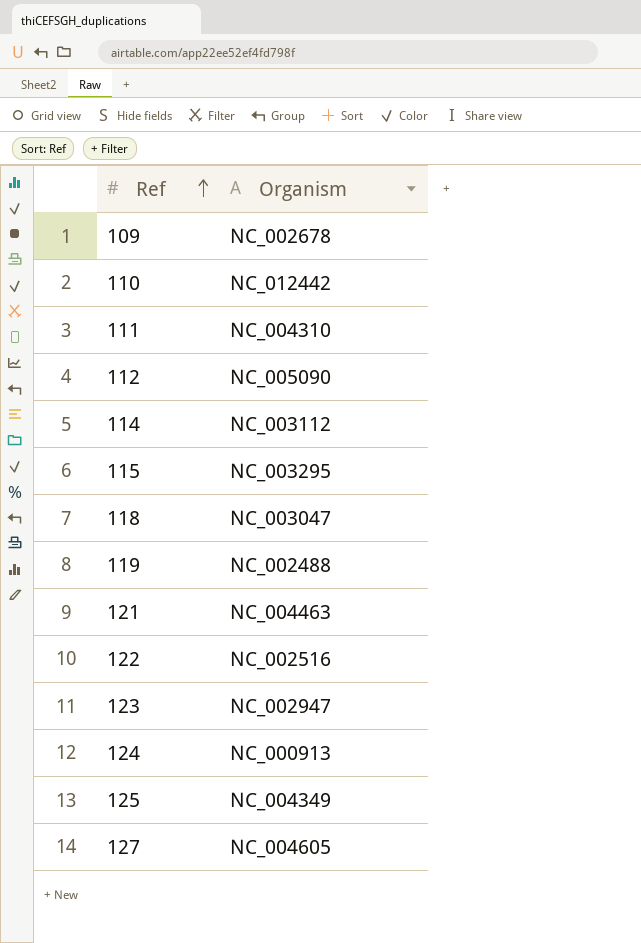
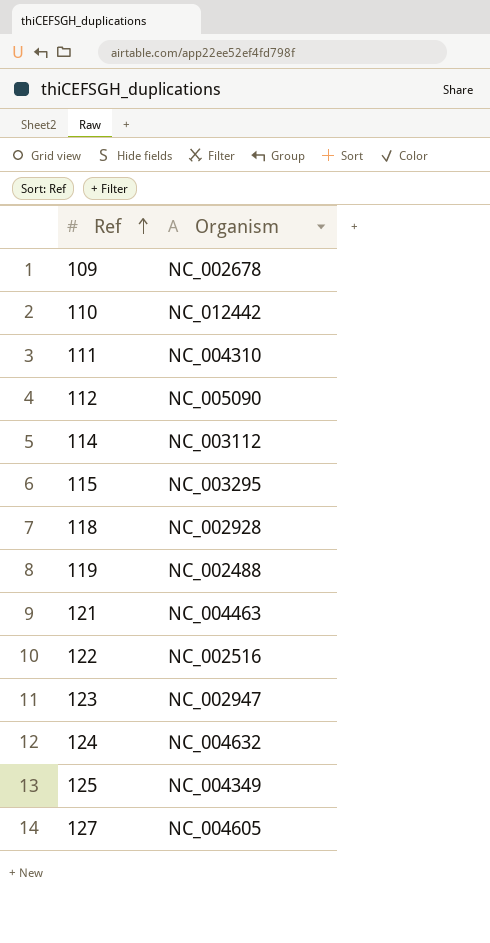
118 | Organism: NC_003047 -> NC_002928
124 | Organism: NC_000913 -> NC_004632

